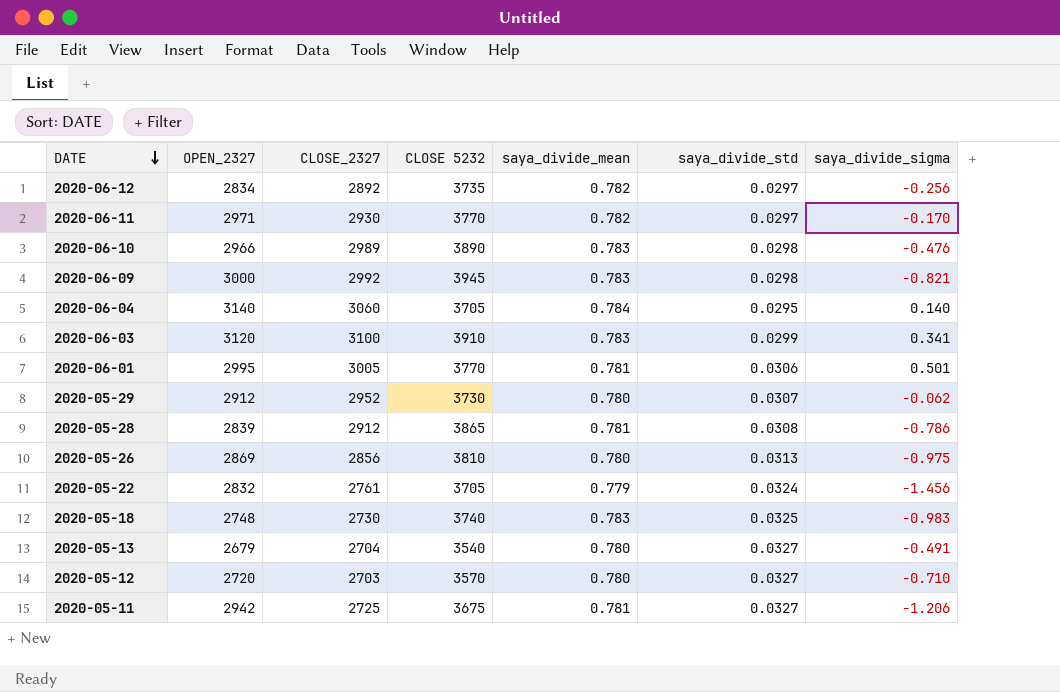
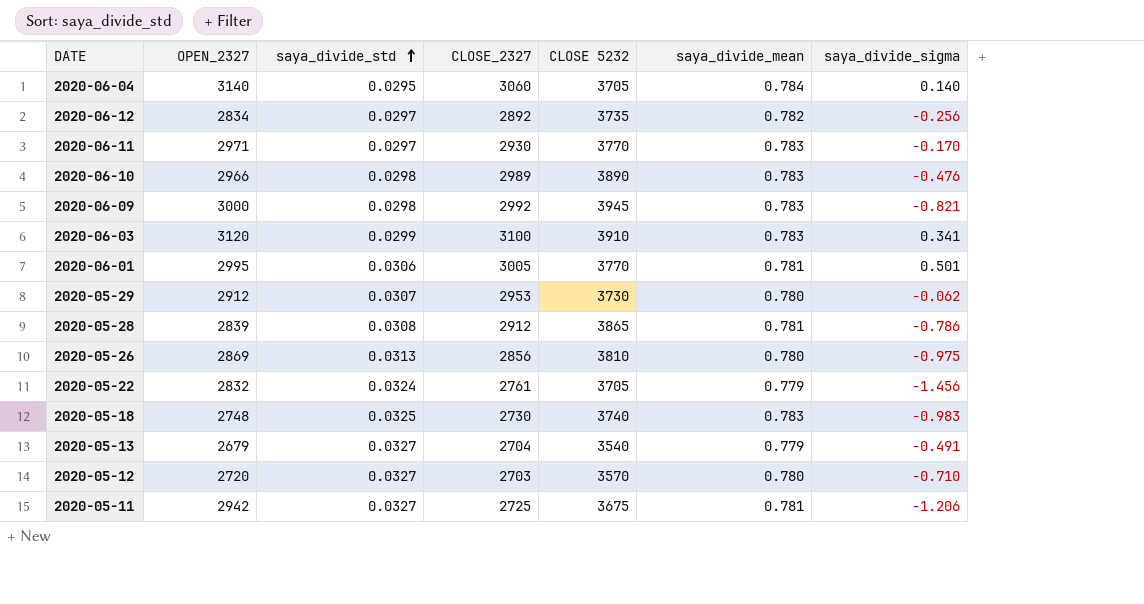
row order: DATE descending -> saya_divide_std ascending
column saya_divide_std | position: 6 -> 3
2020-06-11 | saya_divide_mean: 0.782 -> 0.783
2020-05-29 | CLOSE_2327: 2952 -> 2953
2020-05-13 | saya_divide_mean: 0.780 -> 0.779

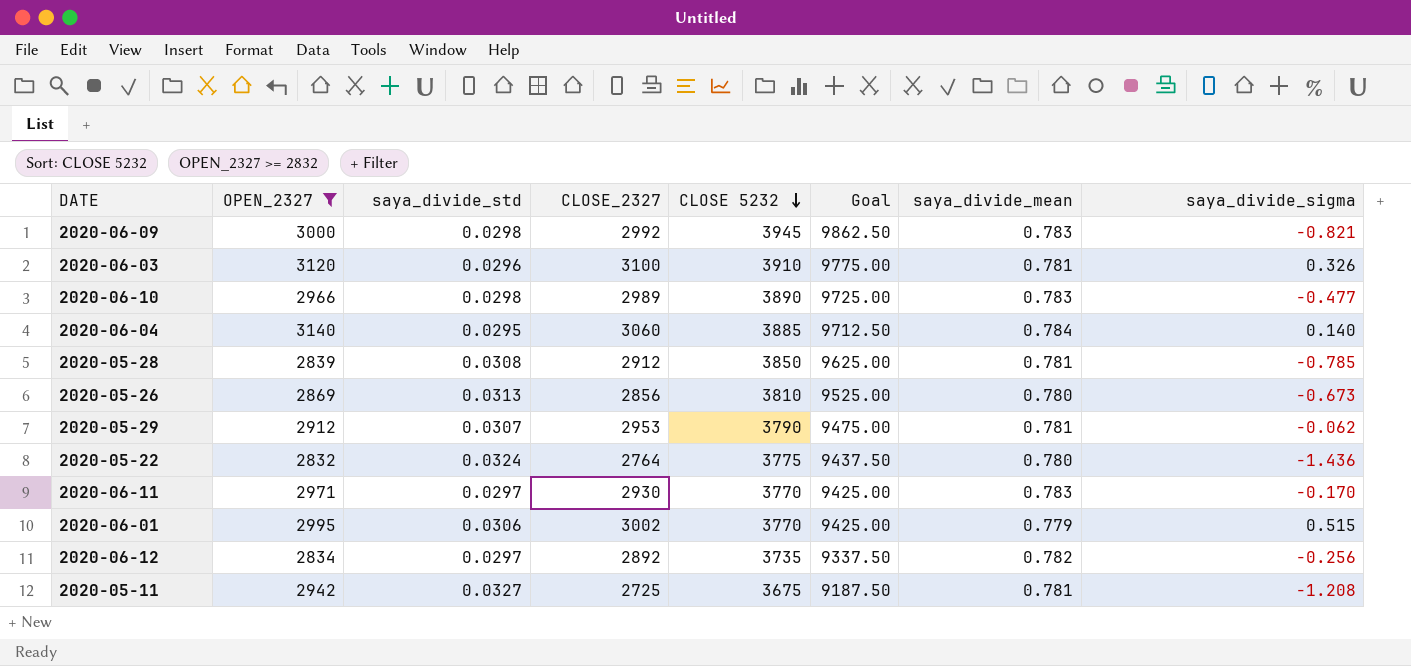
filter: none -> OPEN_2327 >= 2832
row order: saya_divide_std ascending -> CLOSE 5232 descending
column Goal | formula: none -> [CLOSE 5232] * 2.5
2020-06-03 | saya_divide_std: 0.0299 -> 0.0296
2020-06-03 | saya_divide_mean: 0.783 -> 0.781
2020-06-03 | saya_divide_sigma: 0.341 -> 0.326
2020-06-10 | saya_divide_sigma: -0.476 -> -0.477
2020-06-04 | CLOSE 5232: 3705 -> 3885
2020-05-28 | CLOSE 5232: 3865 -> 3850
2020-05-28 | saya_divide_sigma: -0.786 -> -0.785
2020-05-26 | saya_divide_sigma: -0.975 -> -0.673
2020-05-29 | CLOSE 5232: 3730 -> 3790
2020-05-29 | saya_divide_mean: 0.780 -> 0.781
2020-05-22 | CLOSE_2327: 2761 -> 2764
2020-05-22 | CLOSE 5232: 3705 -> 3775
2020-05-22 | saya_divide_mean: 0.779 -> 0.780
2020-05-22 | saya_divide_sigma: -1.456 -> -1.436
2020-06-01 | CLOSE_2327: 3005 -> 3002
2020-06-01 | saya_divide_mean: 0.781 -> 0.779
2020-06-01 | saya_divide_sigma: 0.501 -> 0.515
2020-05-11 | saya_divide_sigma: -1.206 -> -1.208

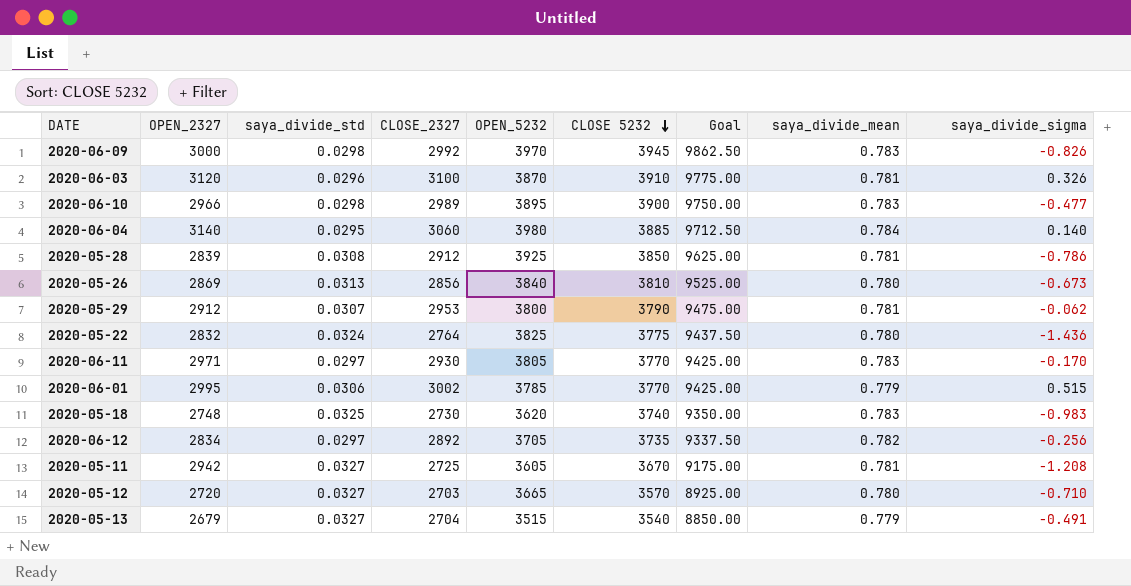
filter: OPEN_2327 >= 2832 -> none
column OPEN_5232 | position: none -> 5
2020-06-09 | saya_divide_sigma: -0.821 -> -0.826
2020-06-10 | CLOSE 5232: 3890 -> 3900
2020-06-10 | Goal: 9725.00 -> 9750.00
2020-05-28 | saya_divide_sigma: -0.785 -> -0.786
2020-05-11 | CLOSE 5232: 3675 -> 3670
2020-05-11 | Goal: 9187.50 -> 9175.00

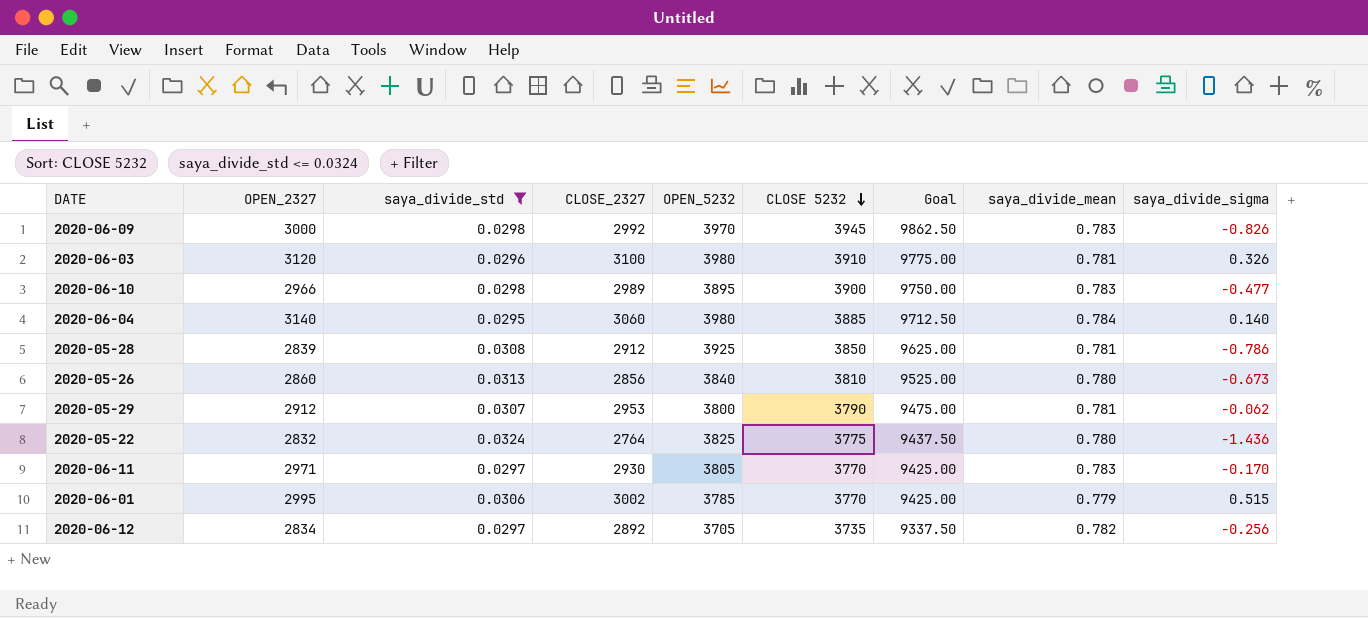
filter: none -> saya_divide_std <= 0.0324
2020-06-03 | OPEN_5232: 3870 -> 3980
2020-05-26 | OPEN_2327: 2869 -> 2860

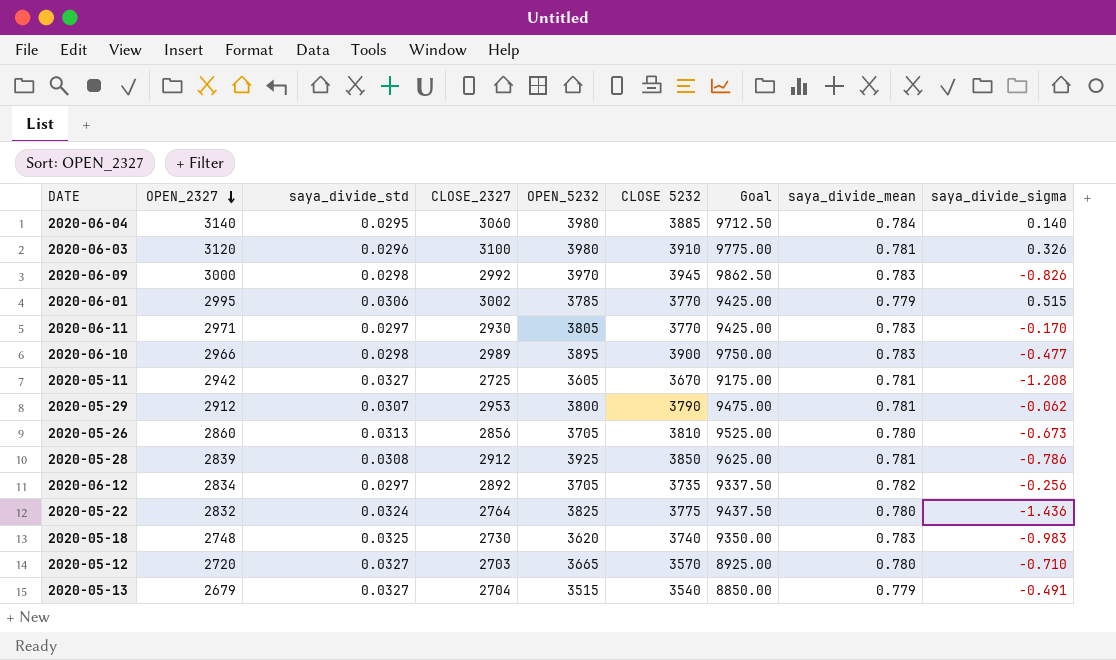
filter: saya_divide_std <= 0.0324 -> none
row order: CLOSE 5232 descending -> OPEN_2327 descending
2020-05-26 | OPEN_5232: 3840 -> 3705

